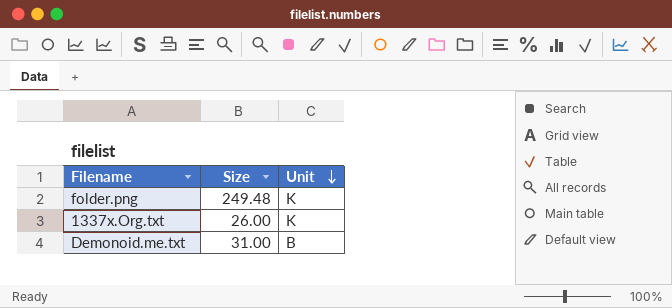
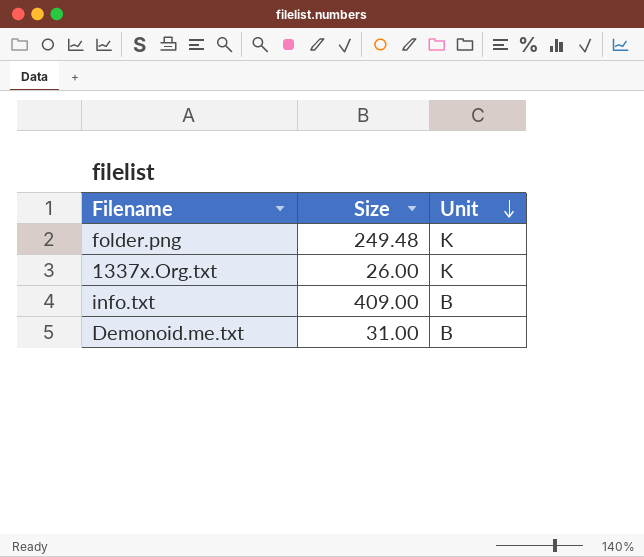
row info.txt: none -> 409.00 | B

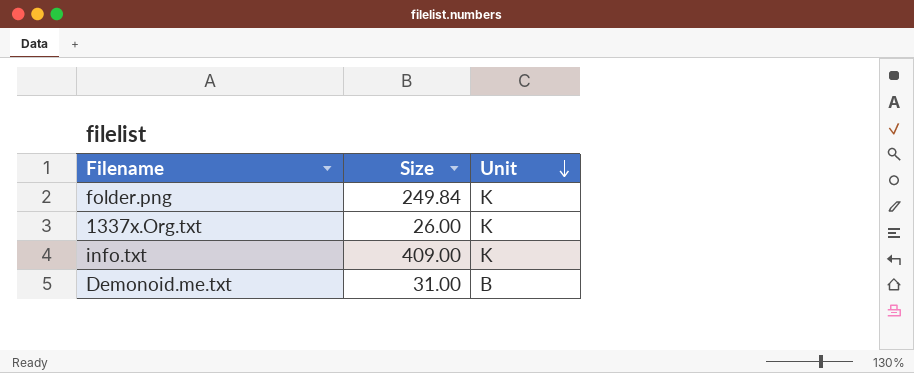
folder.png | Size: 249.48 -> 249.84
info.txt | Unit: B -> K

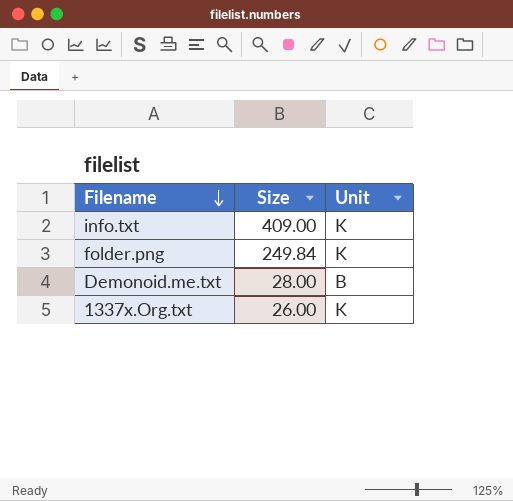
row order: Unit descending -> Filename descending
Demonoid.me.txt | Size: 31.00 -> 28.00

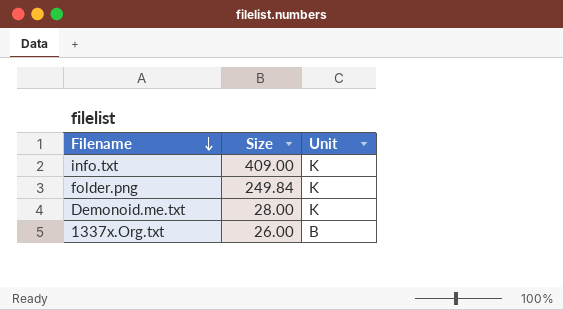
Demonoid.me.txt | Unit: B -> K
1337x.Org.txt | Unit: K -> B

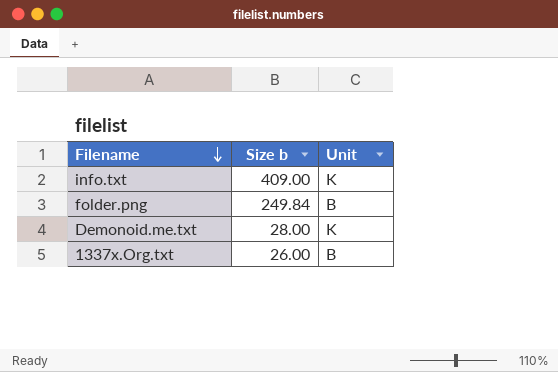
column name: Size -> Size b
folder.png | Unit: K -> B

